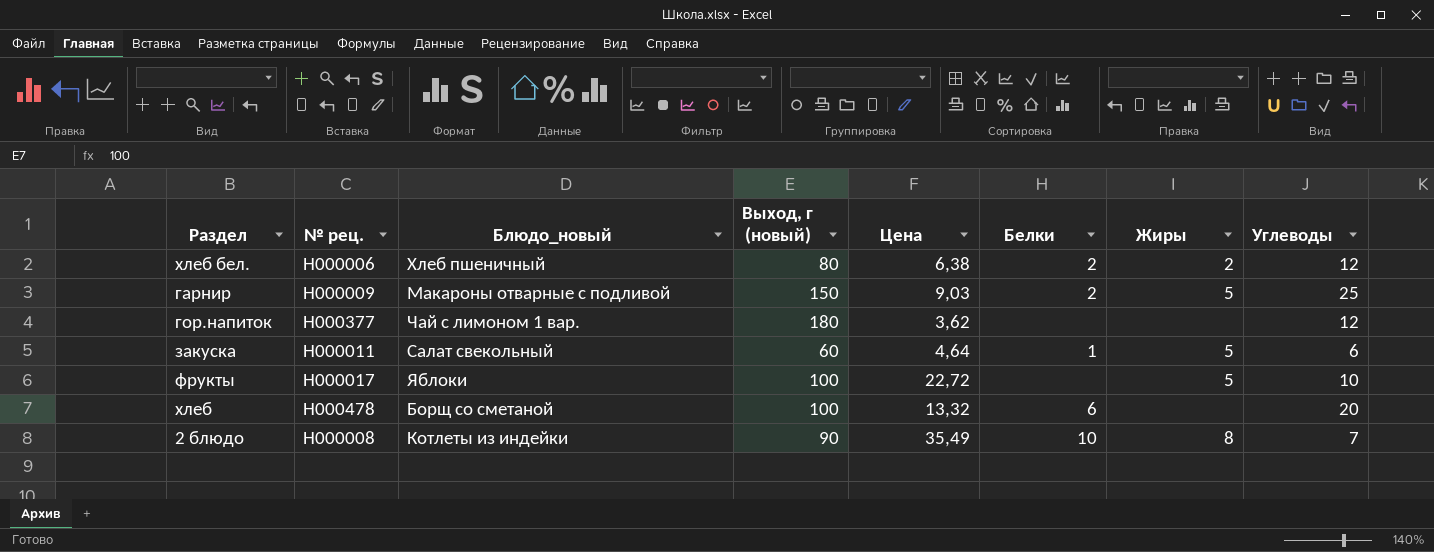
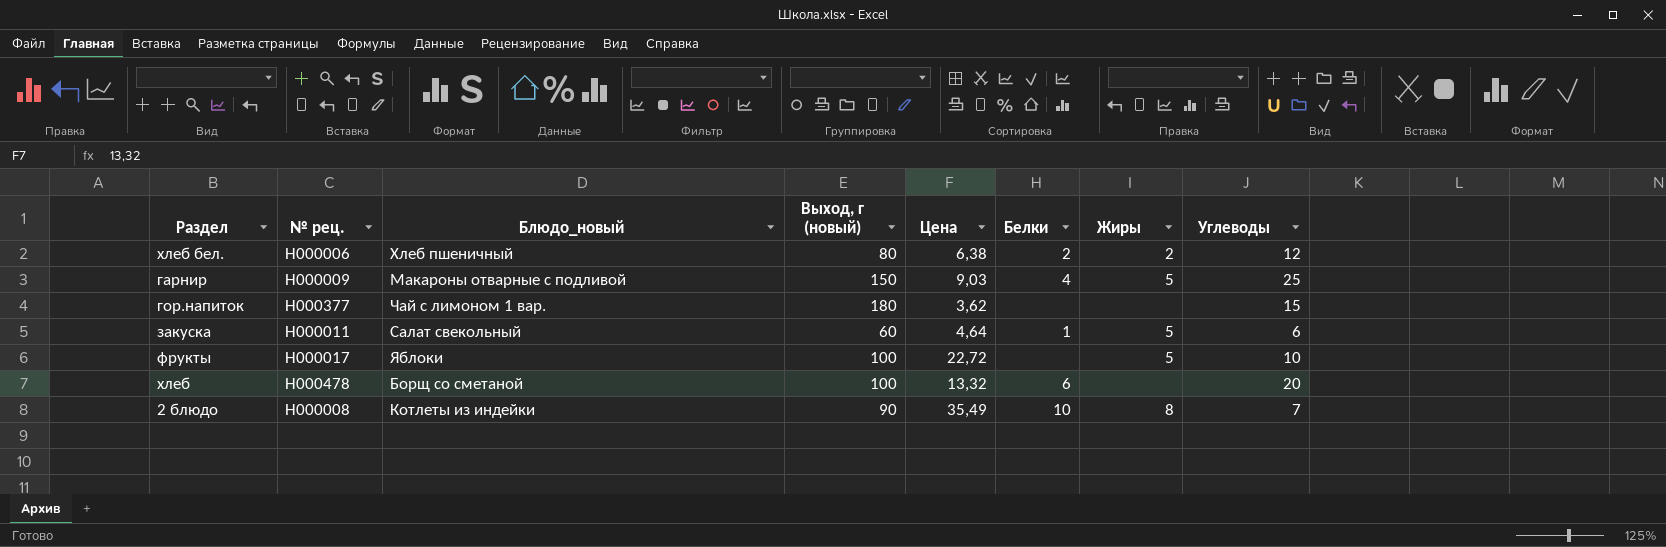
гарнир | Белки: 2 -> 4
гор.напиток | Углеводы: 12 -> 15

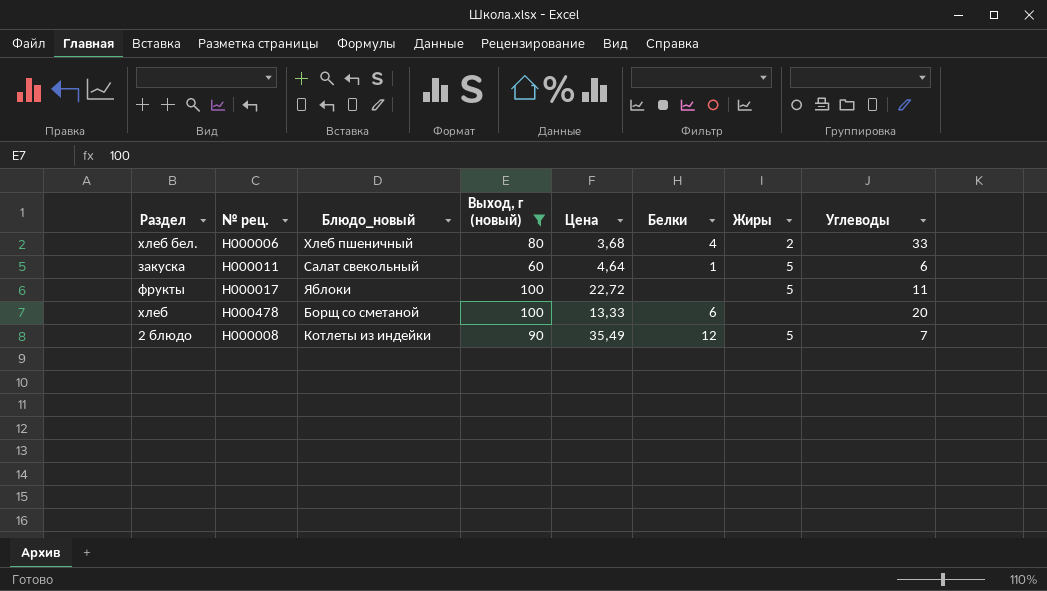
filter: none -> Выход, г (новый) <= 100
хлеб бел. | Цена: 6,38 -> 3,68
хлеб бел. | Белки: 2 -> 4
хлеб бел. | Углеводы: 12 -> 33
фрукты | Углеводы: 10 -> 11
хлеб | Цена: 13,32 -> 13,33
2 блюдо | Белки: 10 -> 12
2 блюдо | Жиры: 8 -> 5

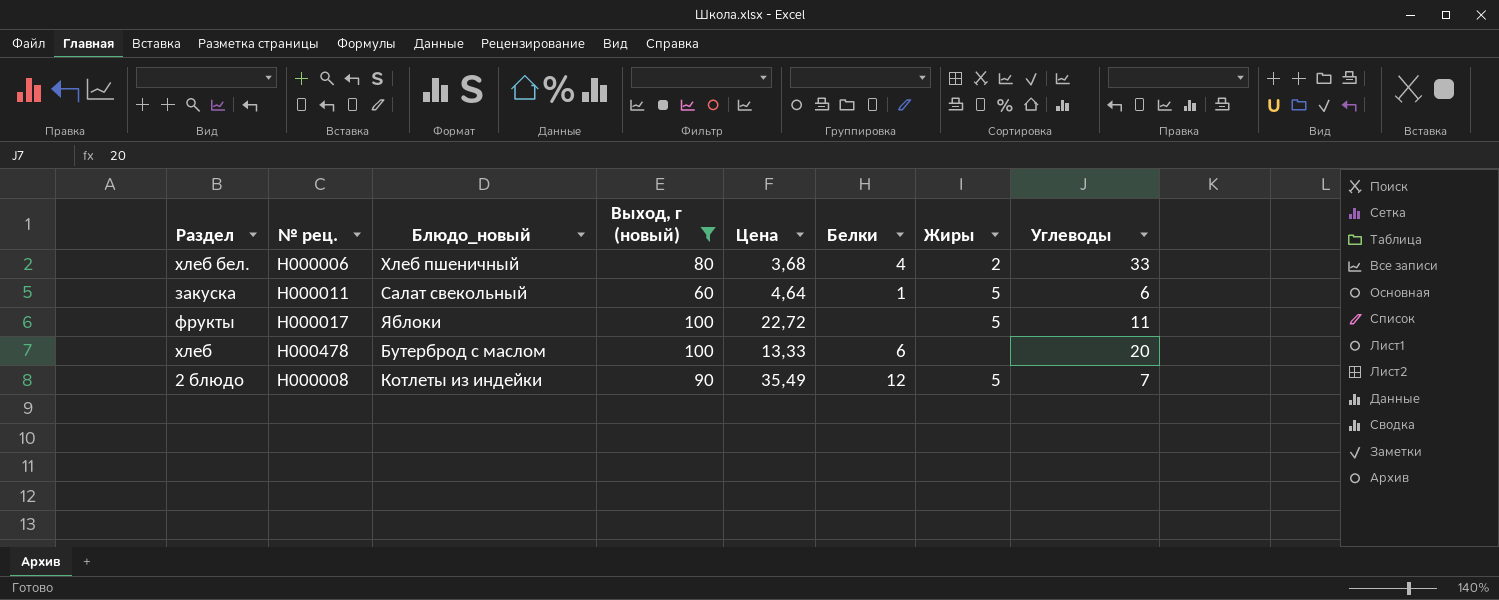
хлеб | Блюдо_новый: Борщ со сметаной -> Бутерброд с маслом

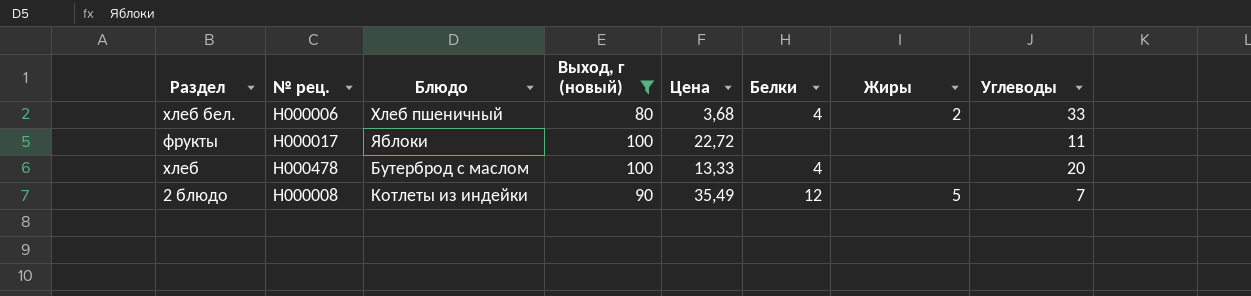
column name: Блюдо_новый -> Блюдо
row закуска: Н000011 | Салат свекольный | 60 | 4,64 | 1 | 5 | 6 -> none
фрукты | Жиры: 5 -> none
хлеб | Белки: 6 -> 4

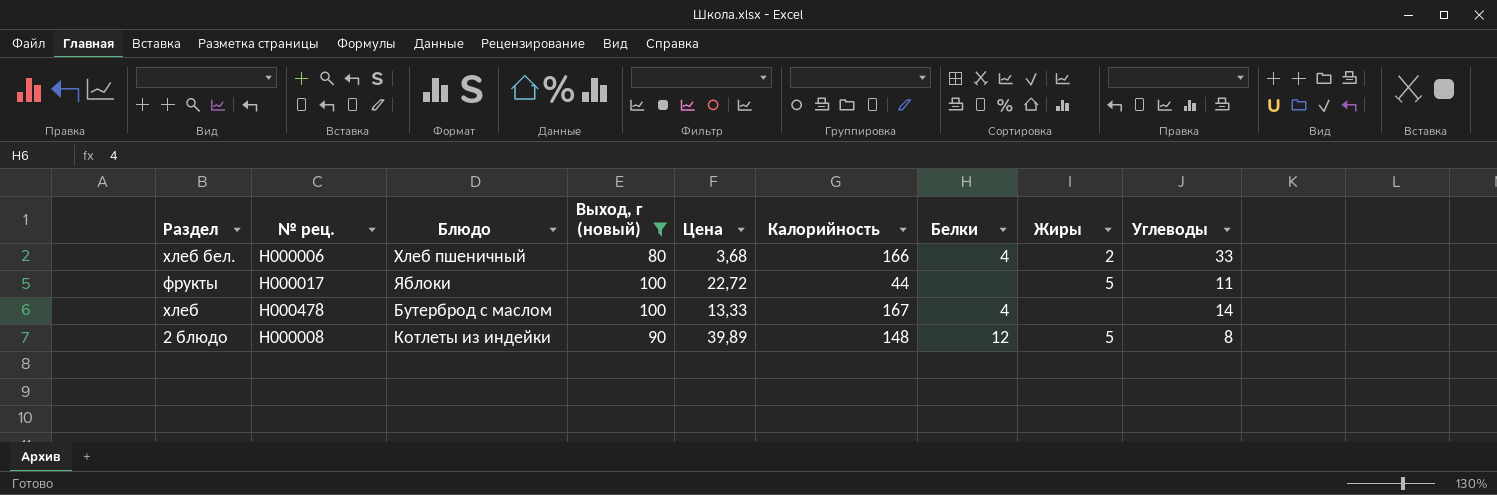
column Калорийность | position: none -> 6
фрукты | Жиры: none -> 5
хлеб | Углеводы: 20 -> 14
2 блюдо | Цена: 35,49 -> 39,89
2 блюдо | Углеводы: 7 -> 8

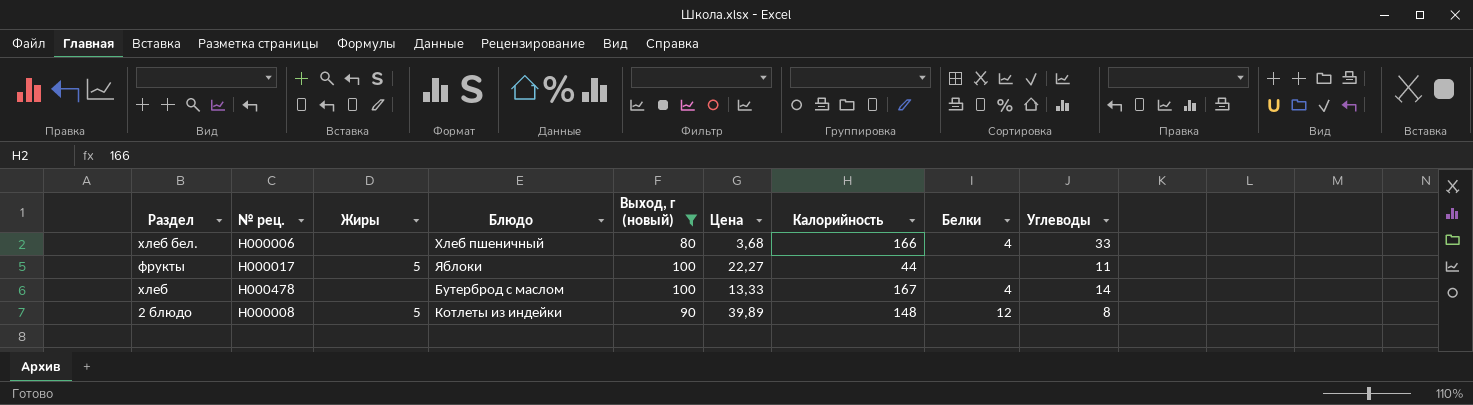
column Жиры | position: 8 -> 3
хлеб бел. | Жиры: 2 -> none
фрукты | Цена: 22,72 -> 22,27

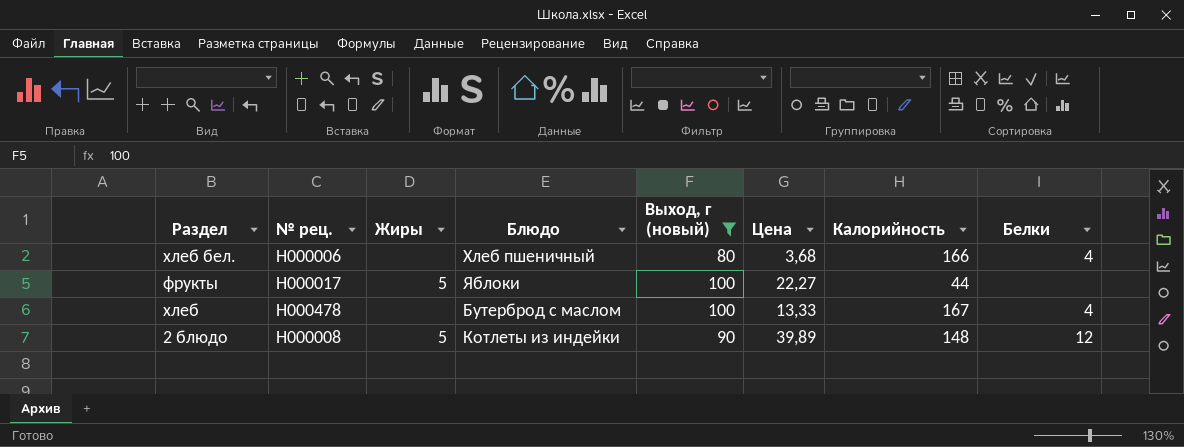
column Углеводы | position: 9 -> none

